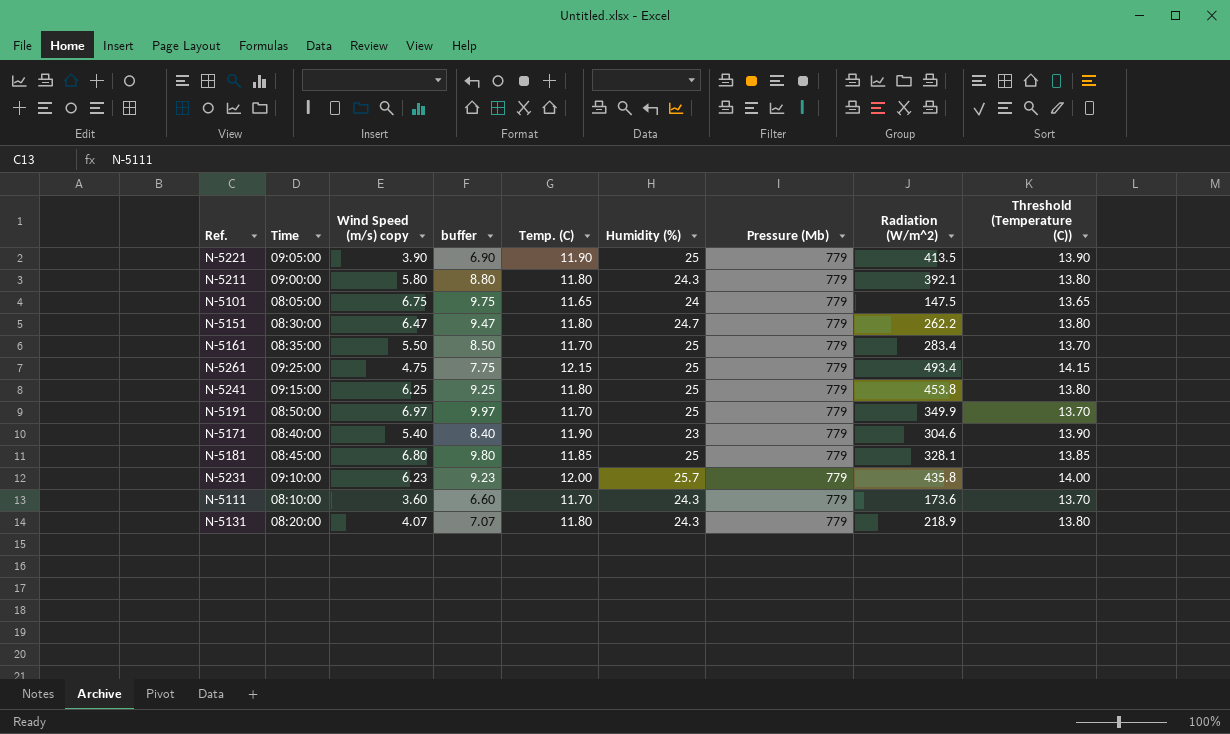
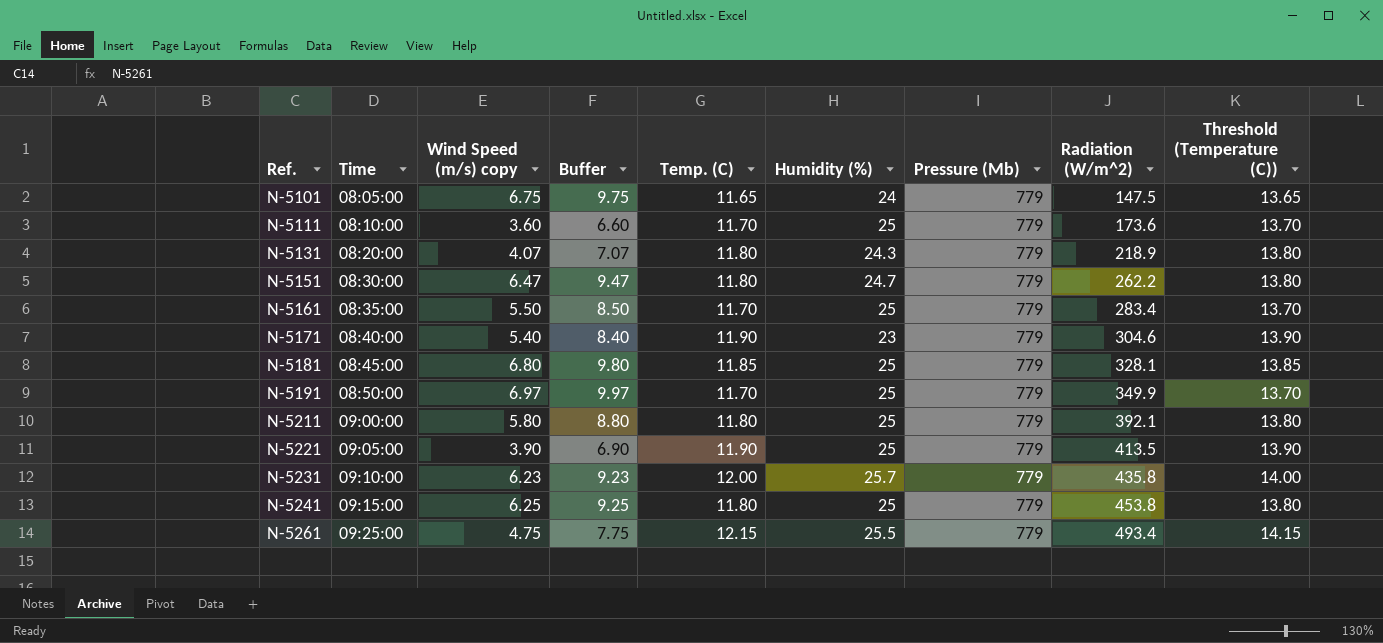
row order: none -> Ref. ascending
column name: buffer -> Buffer
N-5111 | Humidity (%): 24.3 -> 25
N-5211 | Humidity (%): 24.3 -> 25
N-5261 | Humidity (%): 25 -> 25.5

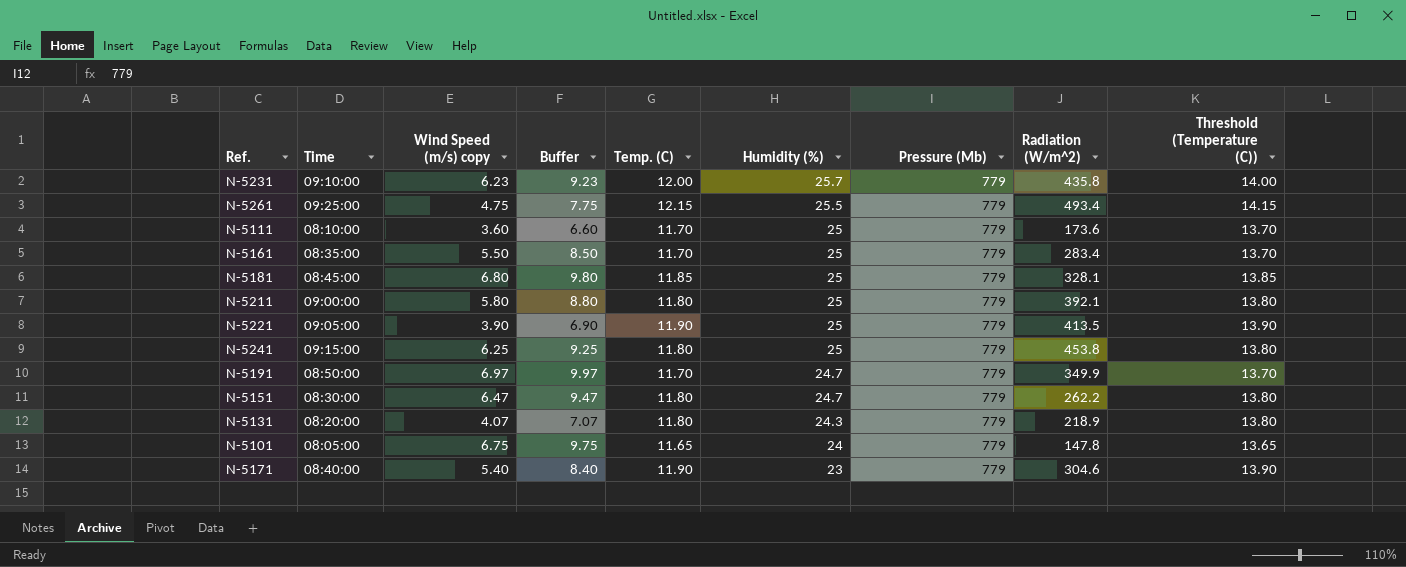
row order: Ref. ascending -> Humidity (%) descending
N-5191 | Humidity (%): 25 -> 24.7
N-5101 | Radiation (W/m^2): 147.5 -> 147.8

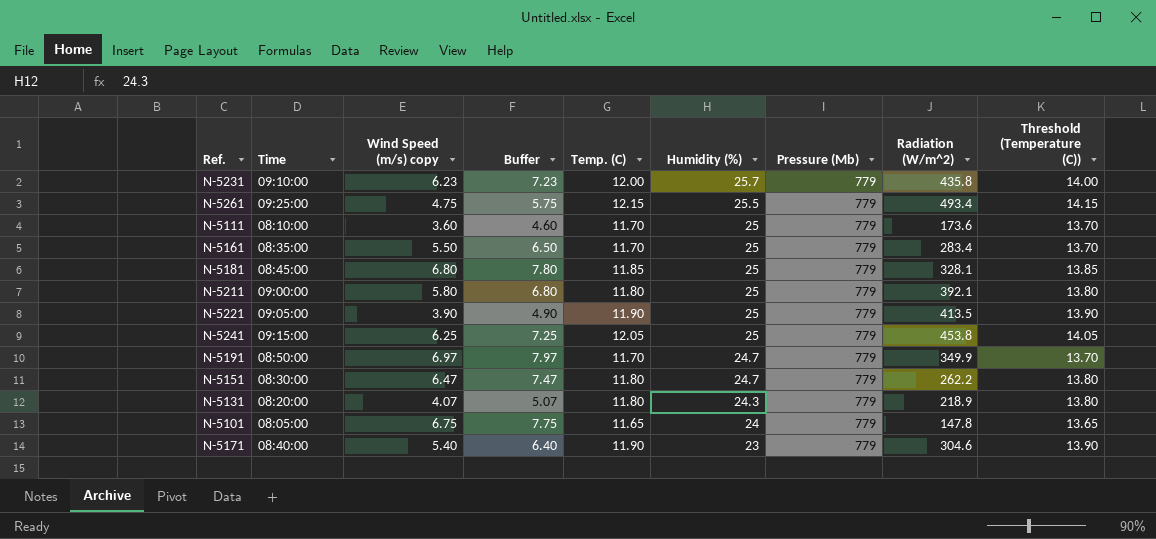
column Buffer | formula: [Wind Speed (m/s) copy] + 3 -> [Wind Speed (m/s) copy] + 1
N-5241 | Temp. (C): 11.80 -> 12.05
N-5241 | Threshold (Temperature (C)): 13.80 -> 14.05

